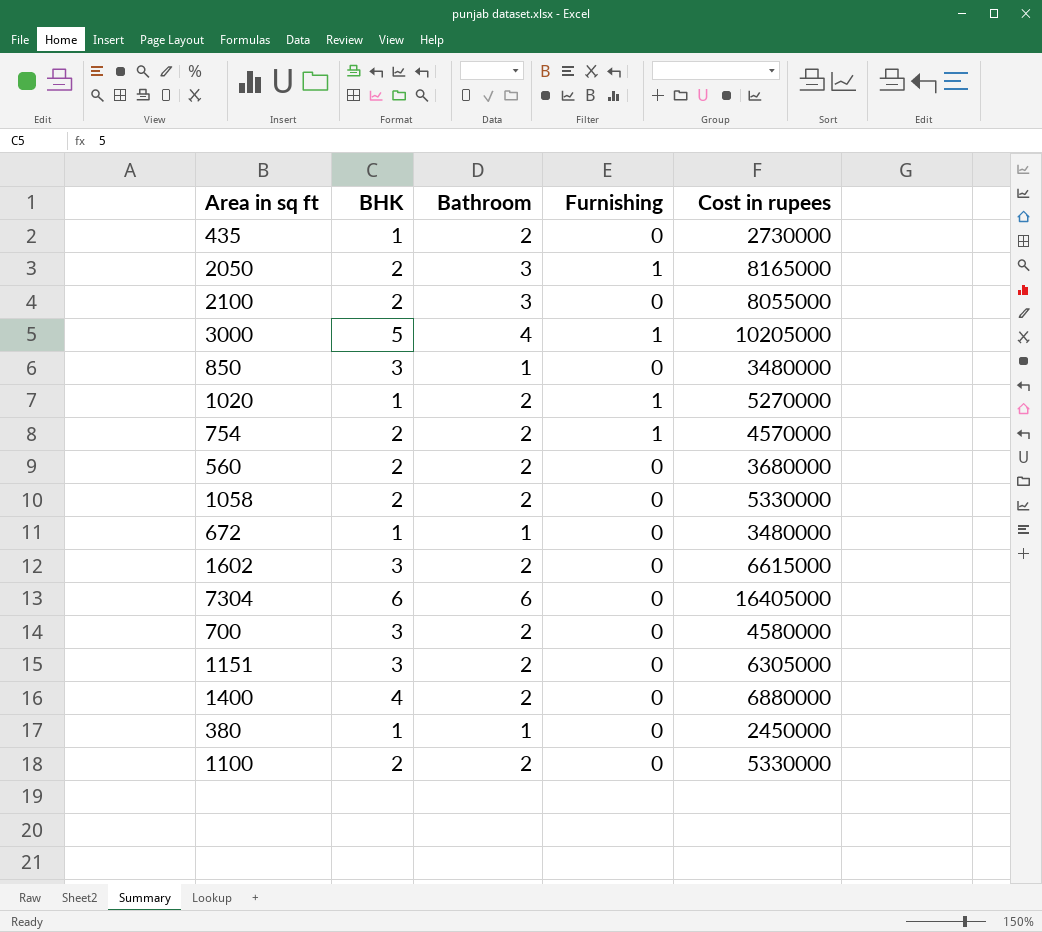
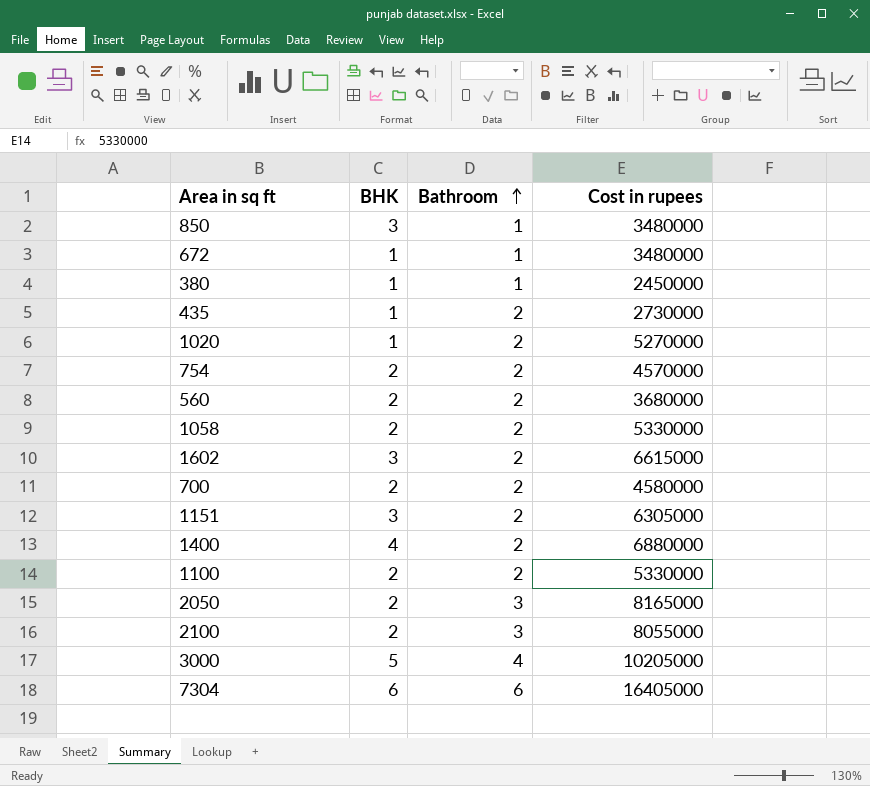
row order: none -> Bathroom ascending
column Furnishing | position: 4 -> none
700 | BHK: 3 -> 2

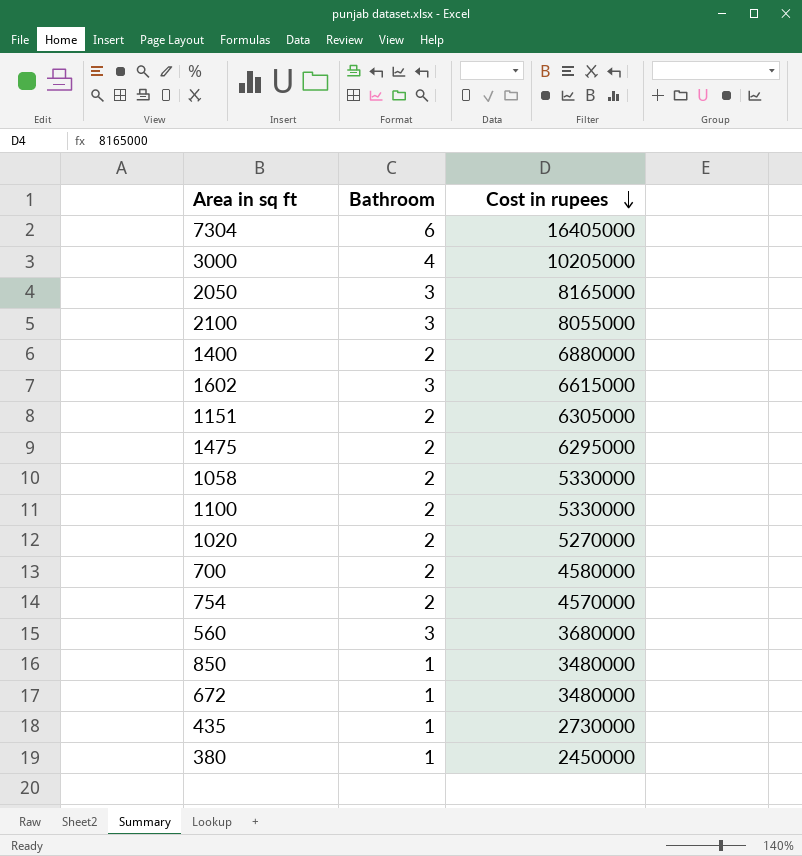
row order: Bathroom ascending -> Cost in rupees descending
column BHK | position: 2 -> none
1602 | Bathroom: 2 -> 3
row 1475: none -> 2 | 6295000
560 | Bathroom: 2 -> 3
435 | Bathroom: 2 -> 1

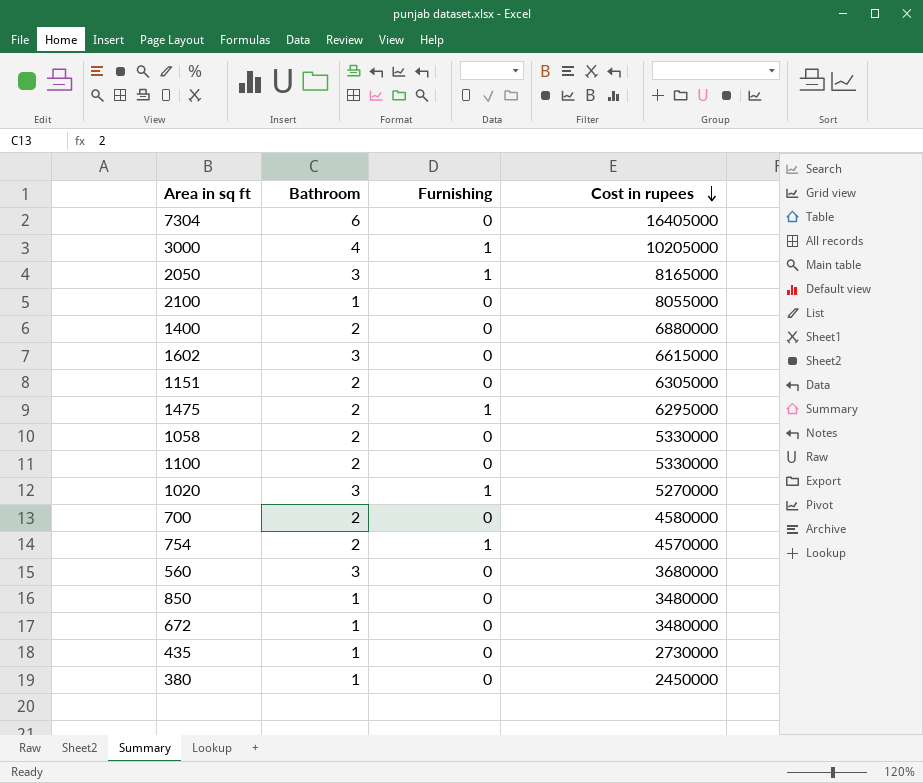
column Furnishing | position: none -> 3
2100 | Bathroom: 3 -> 1
1020 | Bathroom: 2 -> 3

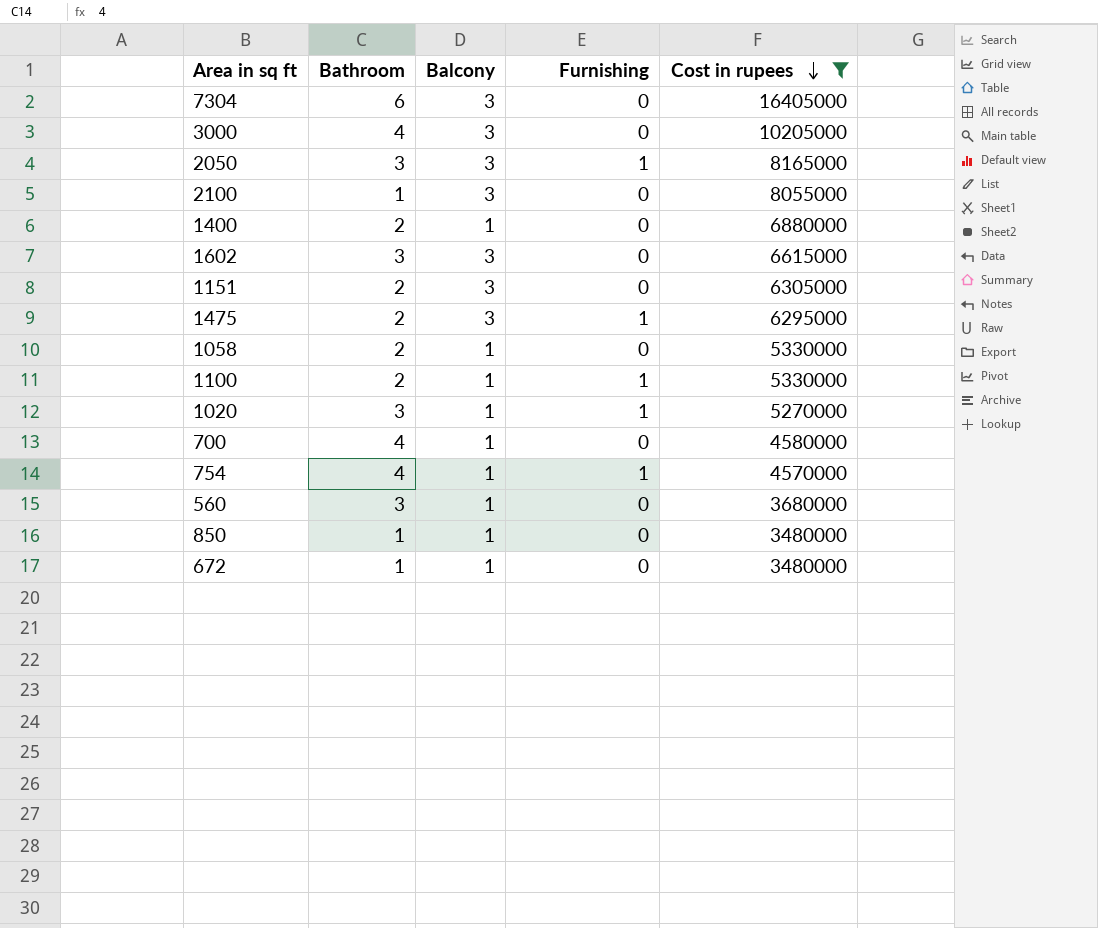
filter: none -> Cost in rupees >= 3480000
column Balcony | position: none -> 3
3000 | Furnishing: 1 -> 0
1100 | Furnishing: 0 -> 1
700 | Bathroom: 2 -> 4
754 | Bathroom: 2 -> 4

